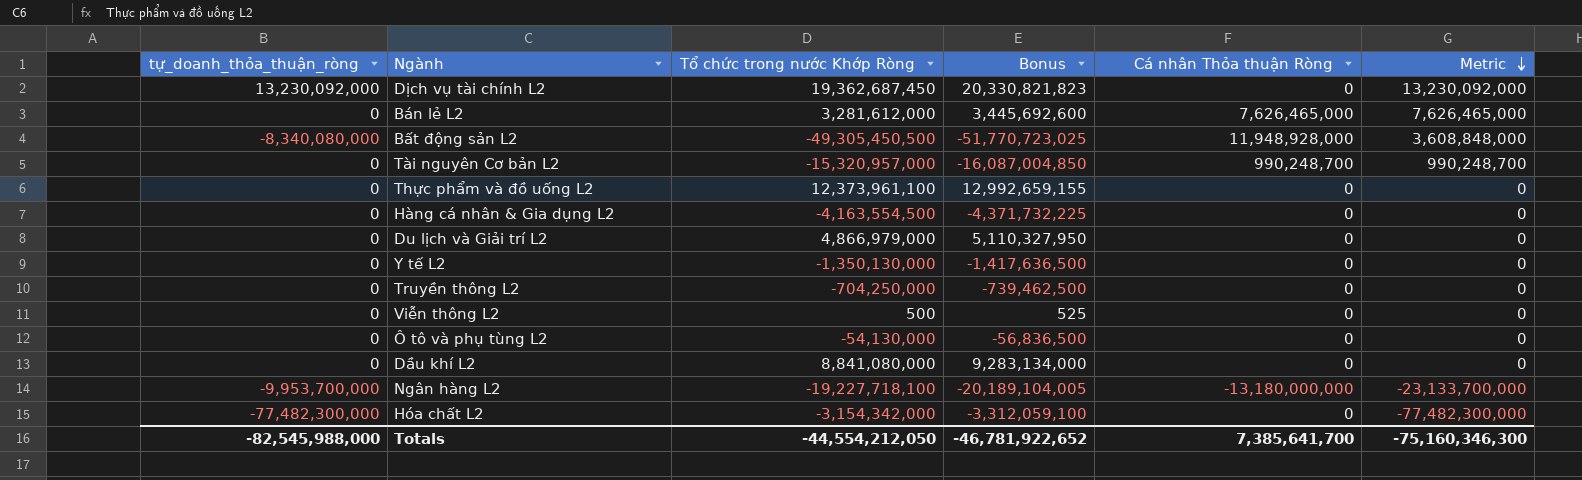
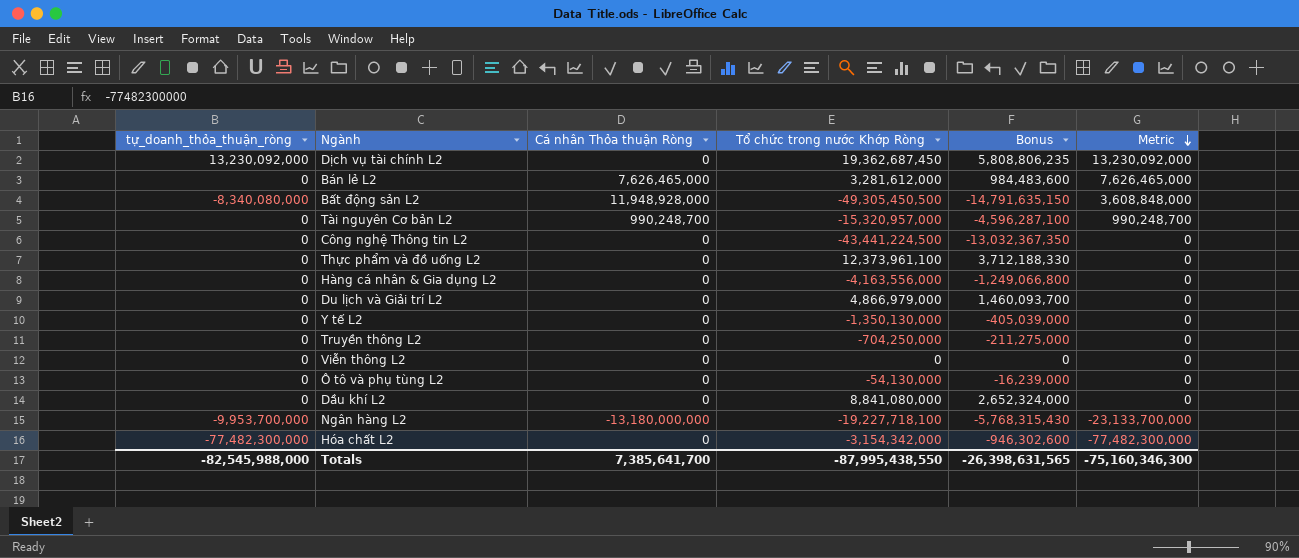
column Cá nhân Thỏa thuận Ròng | position: 5 -> 3
column Bonus | formula: [Tổ chức trong nước Khớp Ròng] * 1.05 -> [Tổ chức trong nước Khớp Ròng] * 0.3
row Công nghệ Thông tin L2: none -> 0 | 0 | -43,441,224,500 | -13,032,367,350 | 0
Hàng cá nhân & Gia dụng L2 | Tổ chức trong nước Khớp Ròng: -4,163,554,500 -> -4,163,556,000
Viễn thông L2 | Tổ chức trong nước Khớp Ròng: 500 -> 0
Totals | Tổ chức trong nước Khớp Ròng: -44,554,212,050 -> -87,995,438,550
Totals | Bonus: -46,781,922,652 -> -26,398,631,565

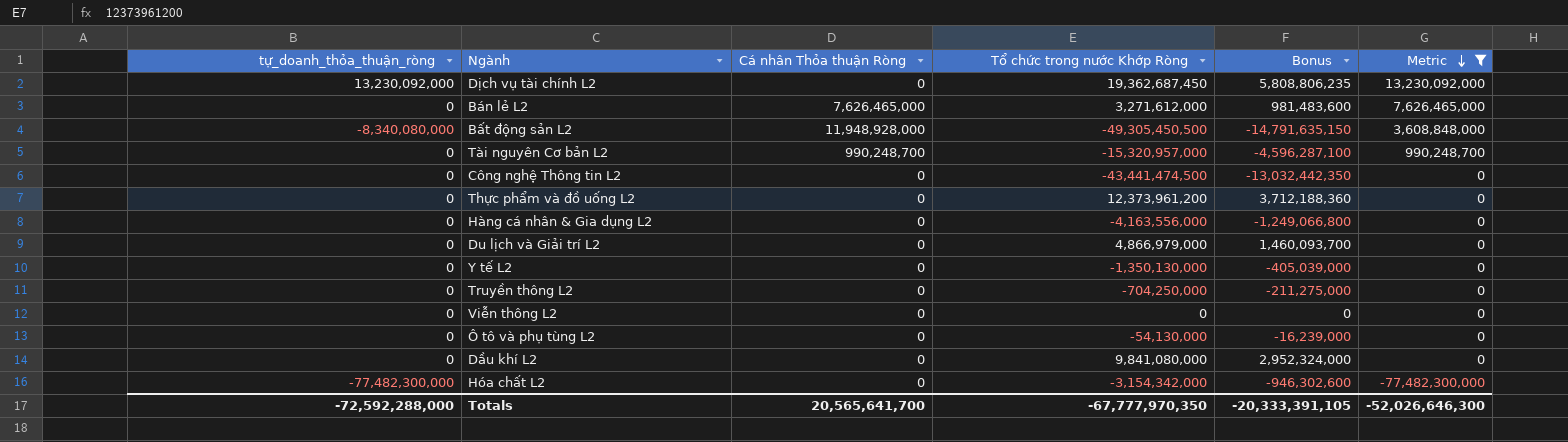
filter: none -> Metric != -23,133,700,000
Bán lẻ L2 | Tổ chức trong nước Khớp Ròng: 3,281,612,000 -> 3,271,612,000
Bán lẻ L2 | Bonus: 984,483,600 -> 981,483,600
Công nghệ Thông tin L2 | Tổ chức trong nước Khớp Ròng: -43,441,224,500 -> -43,441,474,500
Công nghệ Thông tin L2 | Bonus: -13,032,367,350 -> -13,032,442,350
Thực phẩm và đồ uống L2 | Tổ chức trong nước Khớp Ròng: 12,373,961,100 -> 12,373,961,200
Thực phẩm và đồ uống L2 | Bonus: 3,712,188,330 -> 3,712,188,360
Dầu khí L2 | Tổ chức trong nước Khớp Ròng: 8,841,080,000 -> 9,841,080,000
Dầu khí L2 | Bonus: 2,652,324,000 -> 2,952,324,000
Totals | tự_doanh_thỏa_thuận_ròng: -82,545,988,000 -> -72,592,288,000
Totals | Cá nhân Thỏa thuận Ròng: 7,385,641,700 -> 20,565,641,700
Totals | Tổ chức trong nước Khớp Ròng: -87,995,438,550 -> -67,777,970,350
Totals | Bonus: -26,398,631,565 -> -20,333,391,105
Totals | Metric: -75,160,346,300 -> -52,026,646,300

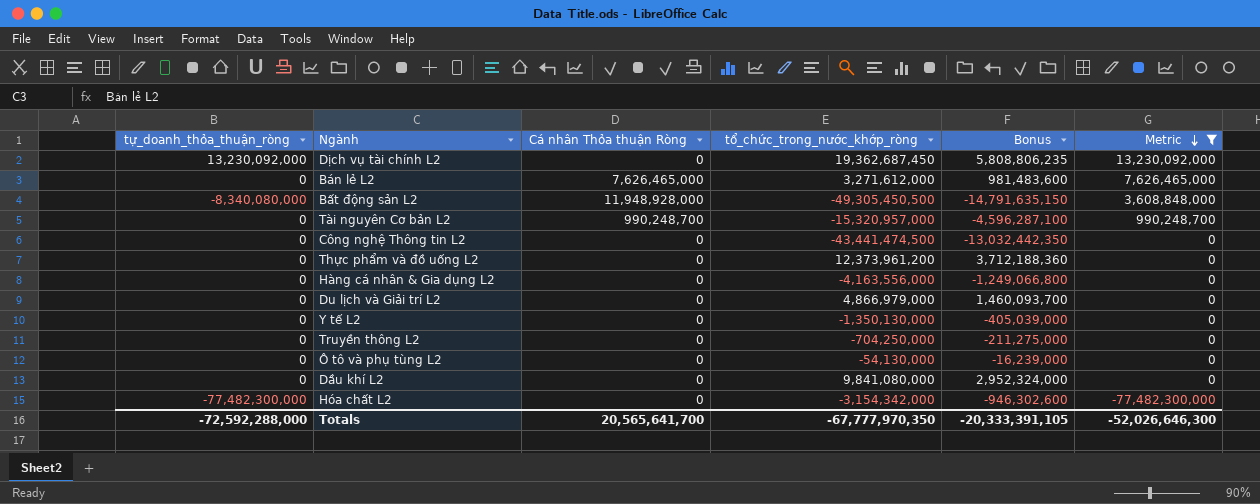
column name: Tổ chức trong nước Khớp Ròng -> tổ_chức_trong_nước_khớp_ròng
row Viễn thông L2: 0 | 0 | 0 | 0 | 0 -> none

